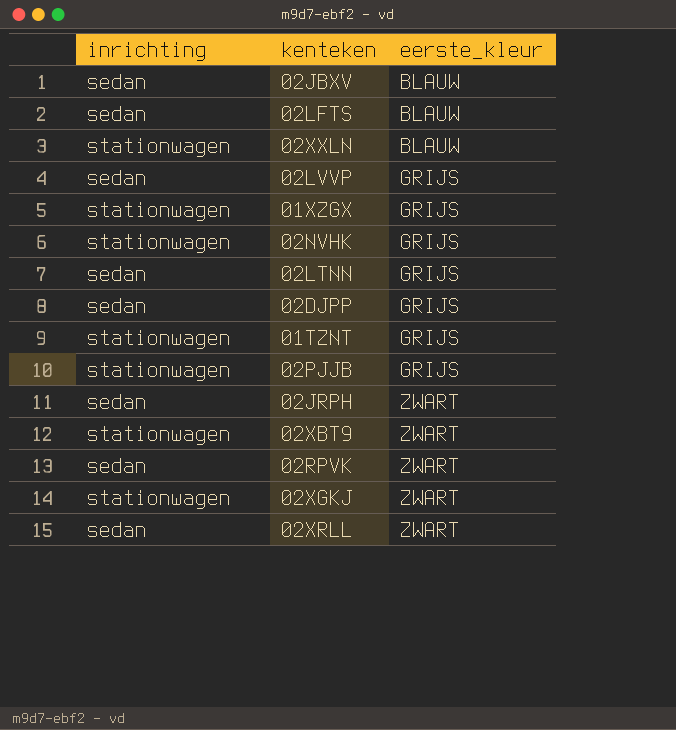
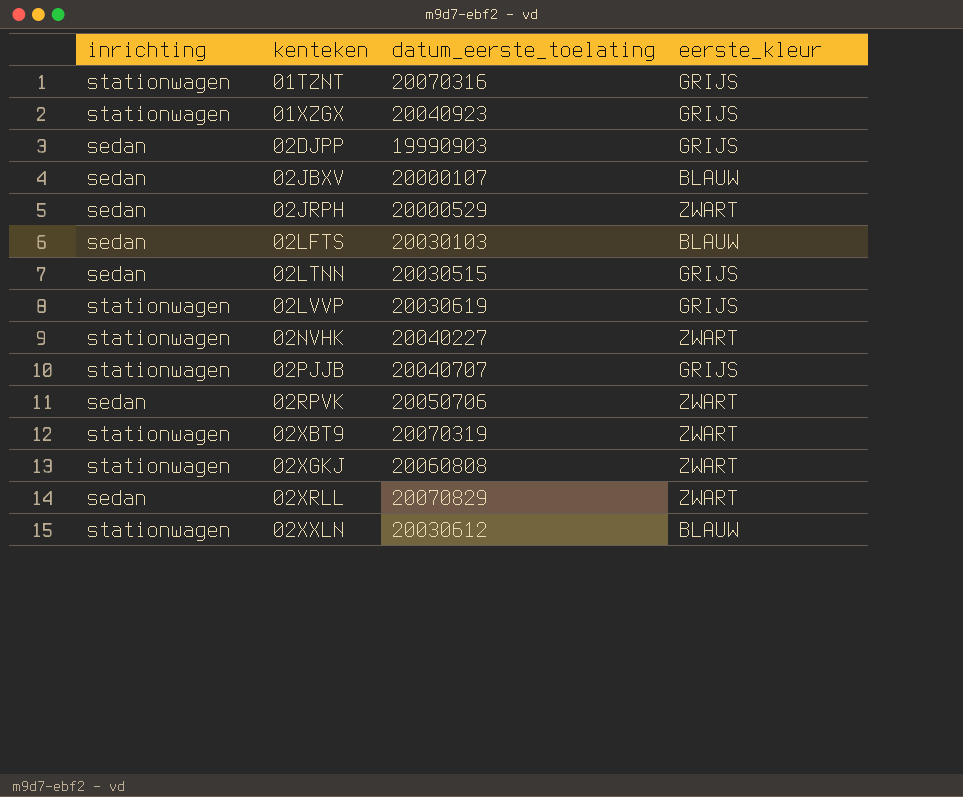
row order: eerste_kleur ascending -> kenteken ascending
column datum_eerste_toelating | position: none -> 3
02LVVP | inrichting: sedan -> stationwagen
02NVHK | eerste_kleur: GRIJS -> ZWART

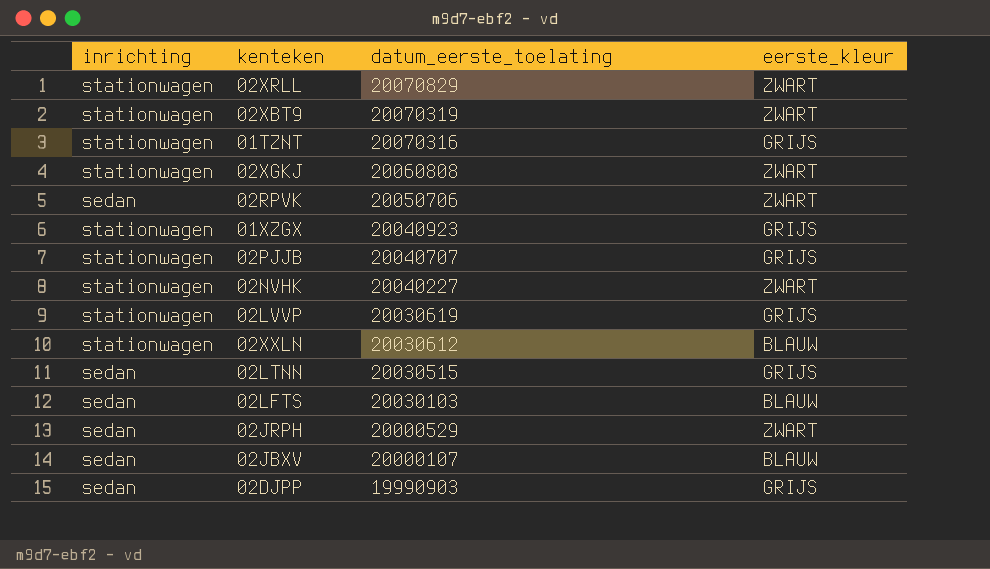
row order: kenteken ascending -> datum_eerste_toelating descending
02XRLL | inrichting: sedan -> stationwagen

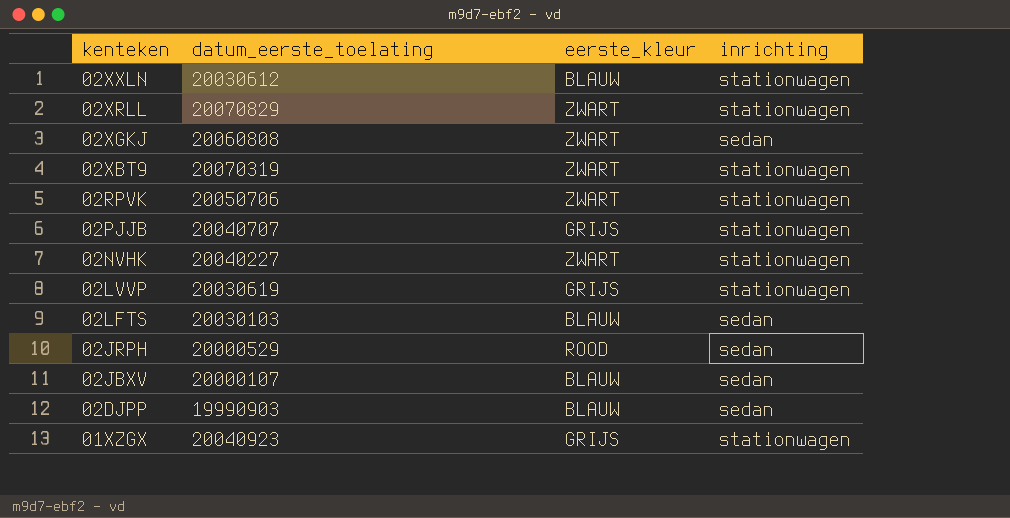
row order: datum_eerste_toelating descending -> kenteken descending
column inrichting | position: 1 -> 4
row 01TZNT: stationwagen | 20070316 | GRIJS -> none
row 02LTNN: sedan | 20030515 | GRIJS -> none
02XGKJ | inrichting: stationwagen -> sedan
02RPVK | inrichting: sedan -> stationwagen
02JRPH | eerste_kleur: ZWART -> ROOD
02DJPP | eerste_kleur: GRIJS -> BLAUW

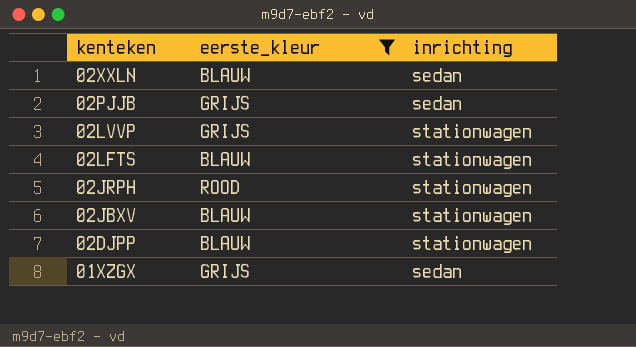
filter: none -> eerste_kleur != ZWART
column datum_eerste_toelating | position: 2 -> none
02XXLN | inrichting: stationwagen -> sedan
02PJJB | inrichting: stationwagen -> sedan
02LFTS | inrichting: sedan -> stationwagen
02JRPH | inrichting: sedan -> stationwagen
02JBXV | inrichting: sedan -> stationwagen
02DJPP | inrichting: sedan -> stationwagen
01XZGX | inrichting: stationwagen -> sedan

